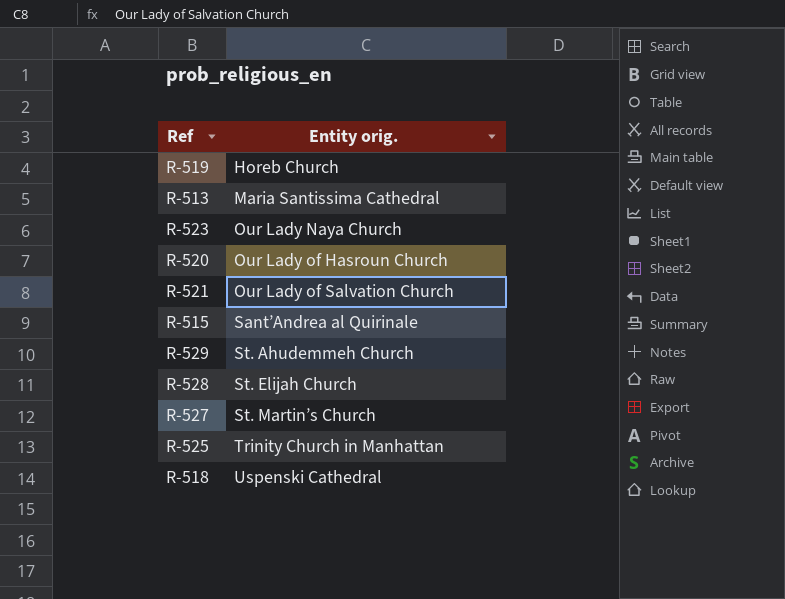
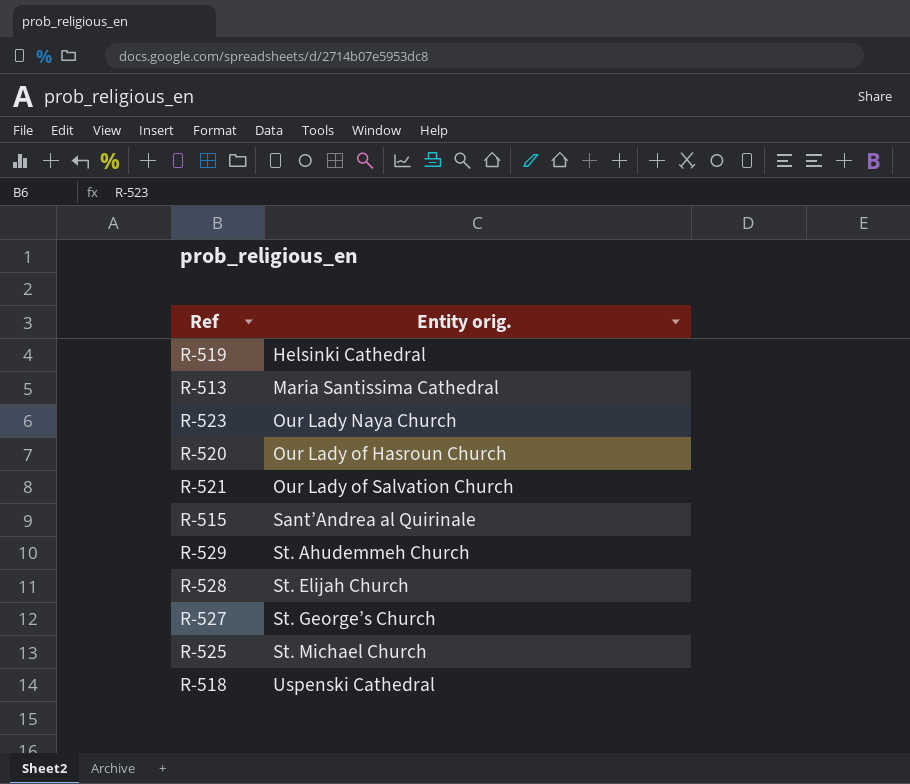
R-519 | Entity orig.: Horeb Church -> Helsinki Cathedral
R-527 | Entity orig.: St. Martin’s Church -> St. George’s Church
R-525 | Entity orig.: Trinity Church in Manhattan -> St. Michael Church

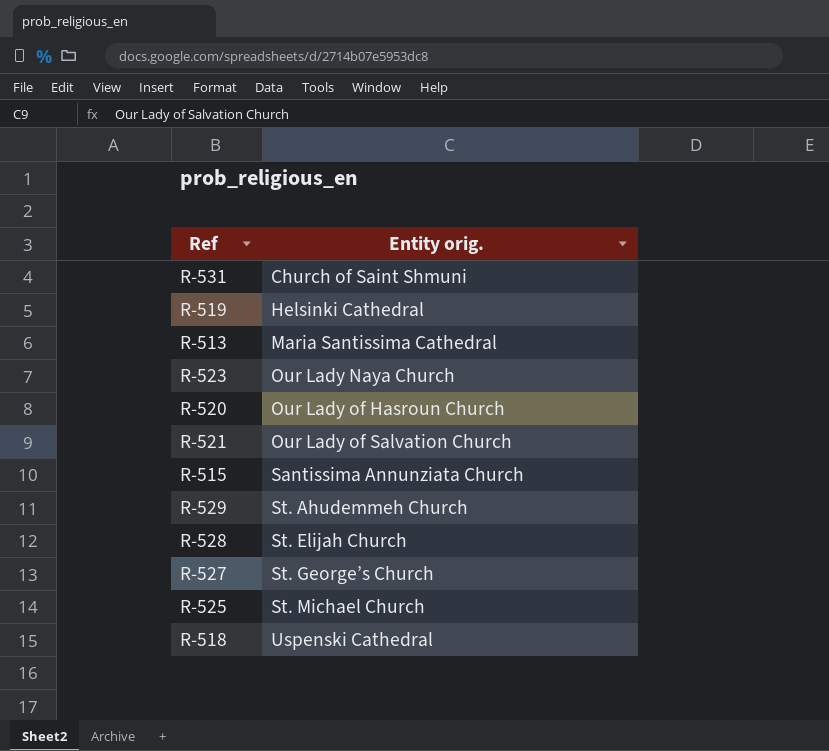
row R-531: none -> Church of Saint Shmuni
R-515 | Entity orig.: Sant’Andrea al Quirinale -> Santissima Annunziata Church

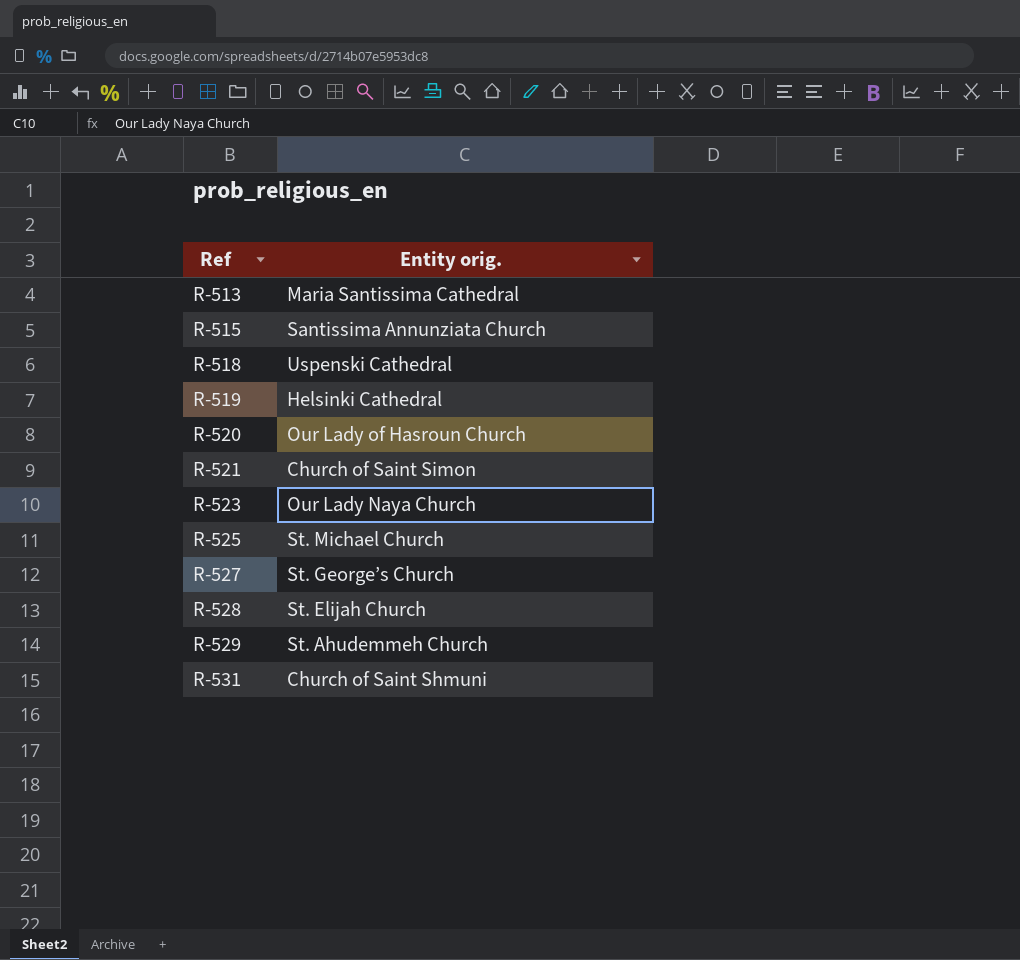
row order: Entity orig. ascending -> Ref ascending
R-521 | Entity orig.: Our Lady of Salvation Church -> Church of Saint Simon

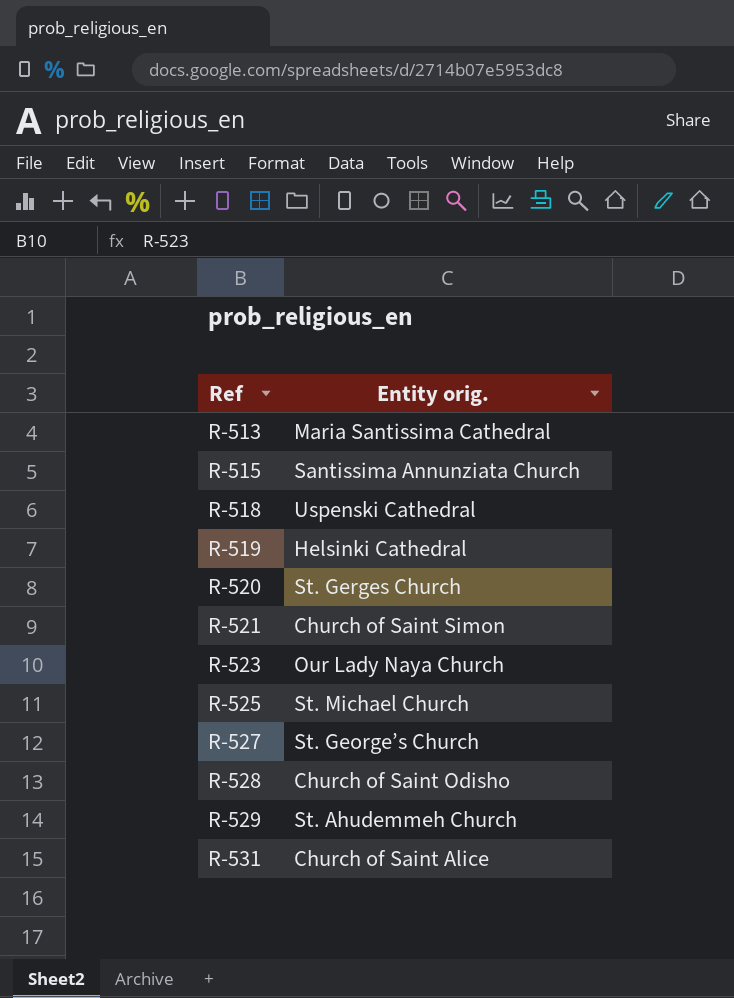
R-520 | Entity orig.: Our Lady of Hasroun Church -> St. Gerges Church
R-528 | Entity orig.: St. Elijah Church -> Church of Saint Odisho
R-531 | Entity orig.: Church of Saint Shmuni -> Church of Saint Alice

